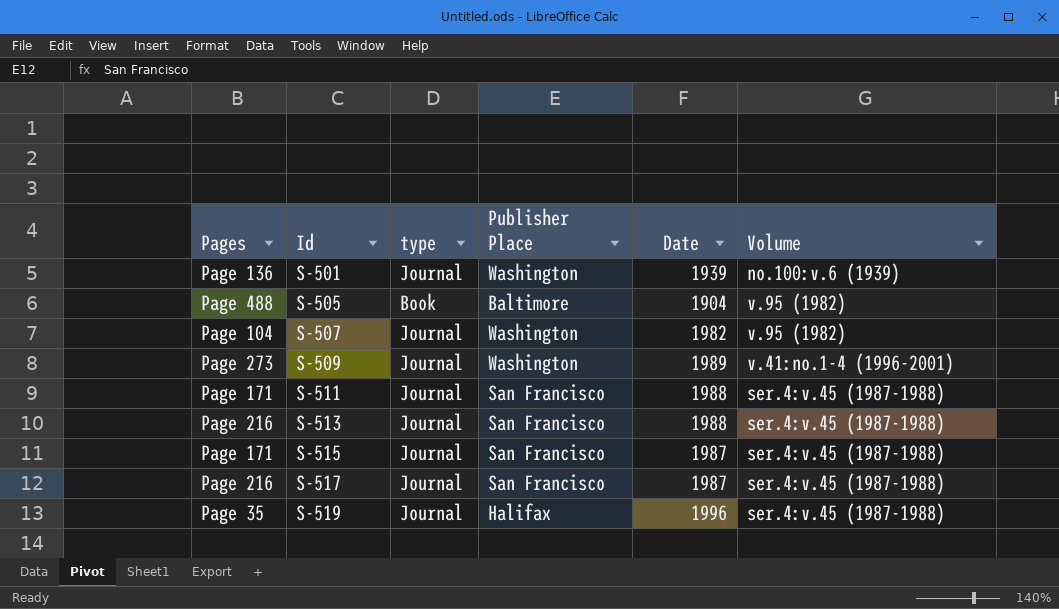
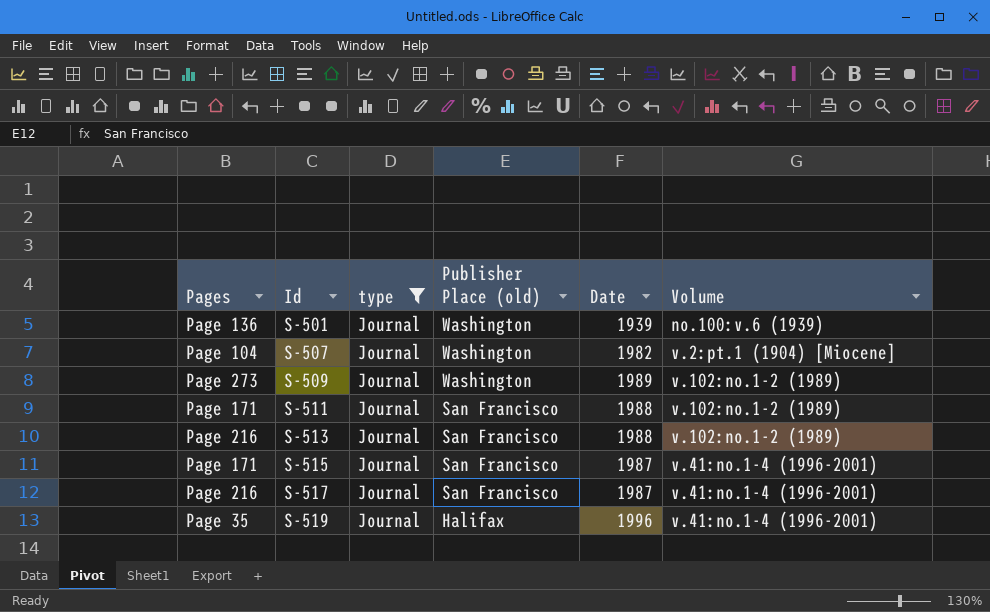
filter: none -> type = Journal
column name: Publisher Place -> Publisher Place (old)
S-507 | Volume: v.95 (1982) -> v.2:pt.1 (1904) [Miocene]
S-509 | Volume: v.41:no.1-4 (1996-2001) -> v.102:no.1-2 (1989)
S-511 | Volume: ser.4:v.45 (1987-1988) -> v.102:no.1-2 (1989)
S-513 | Volume: ser.4:v.45 (1987-1988) -> v.102:no.1-2 (1989)
S-515 | Volume: ser.4:v.45 (1987-1988) -> v.41:no.1-4 (1996-2001)
S-517 | Volume: ser.4:v.45 (1987-1988) -> v.41:no.1-4 (1996-2001)
S-519 | Volume: ser.4:v.45 (1987-1988) -> v.41:no.1-4 (1996-2001)

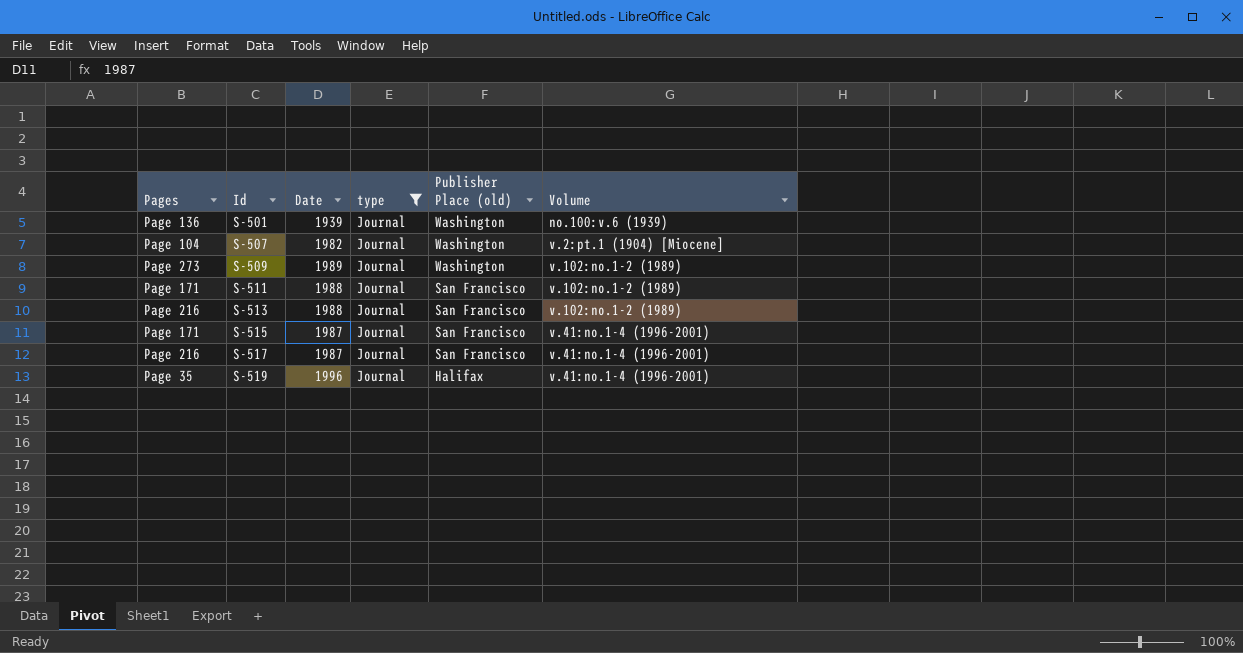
column Date | position: 5 -> 3

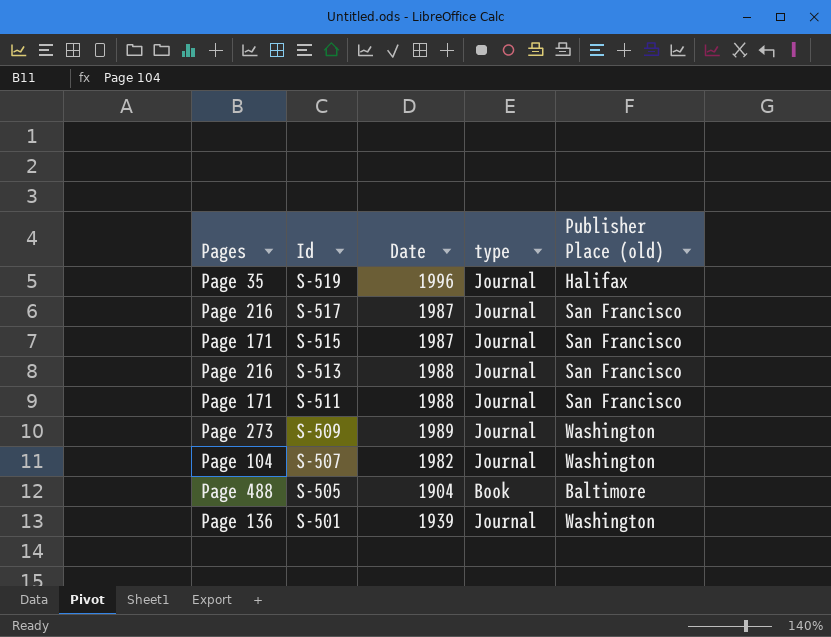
filter: type = Journal -> none
row order: Id ascending -> Id descending
column Volume | position: 6 -> none

